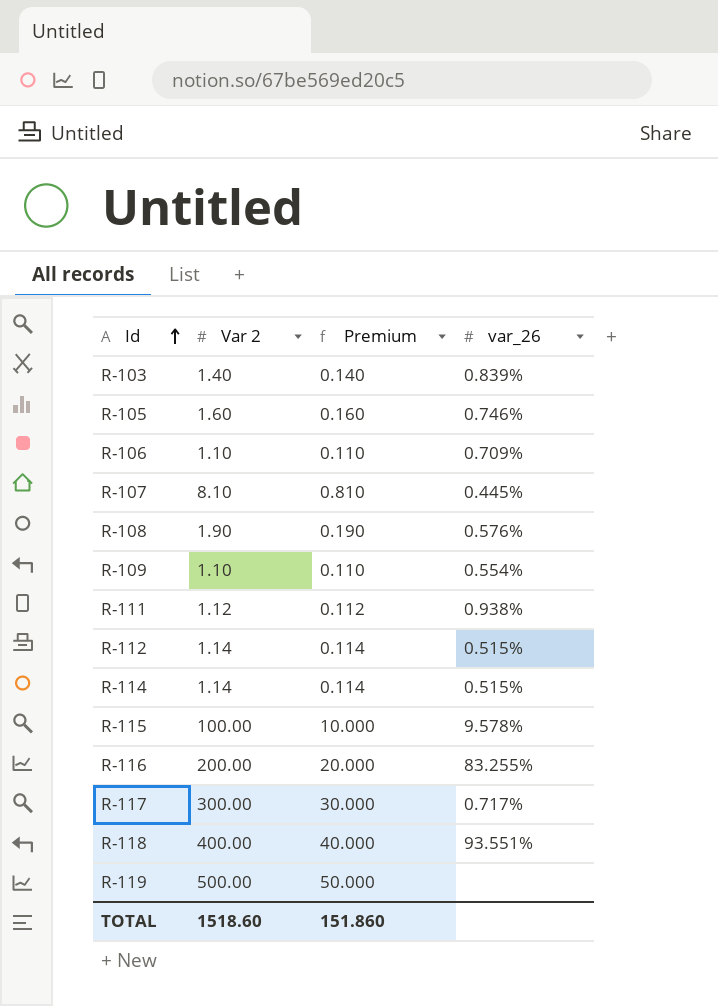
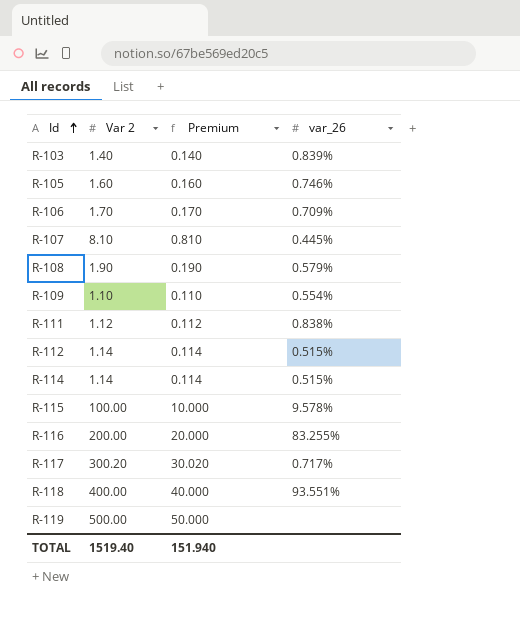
R-106 | Var 2: 1.10 -> 1.70
R-106 | Premium: 0.110 -> 0.170
R-108 | var_26: 0.576% -> 0.579%
R-111 | var_26: 0.938% -> 0.838%
R-117 | Var 2: 300.00 -> 300.20
R-117 | Premium: 30.000 -> 30.020
TOTAL | Var 2: 1518.60 -> 1519.40
TOTAL | Premium: 151.860 -> 151.940

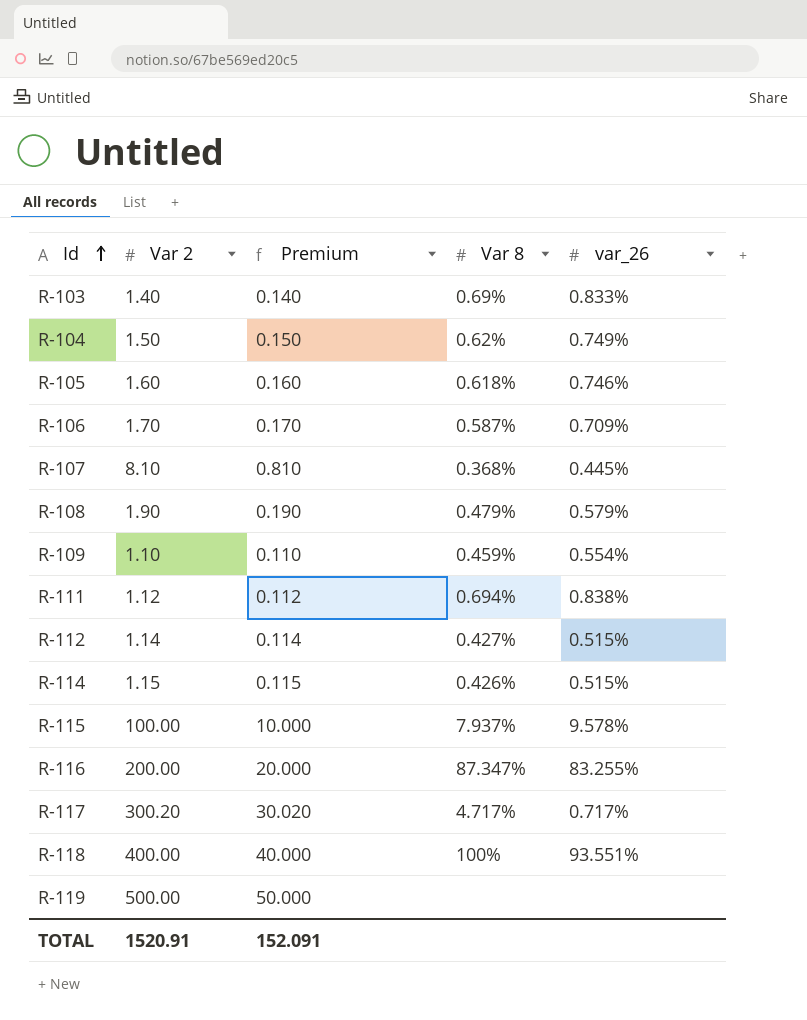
column Var 8 | position: none -> 4
R-103 | var_26: 0.839% -> 0.833%
row R-104: none -> 1.50 | 0.150 | 0.62% | 0.749%
R-114 | Var 2: 1.14 -> 1.15
R-114 | Premium: 0.114 -> 0.115
TOTAL | Var 2: 1519.40 -> 1520.91
TOTAL | Premium: 151.940 -> 152.091

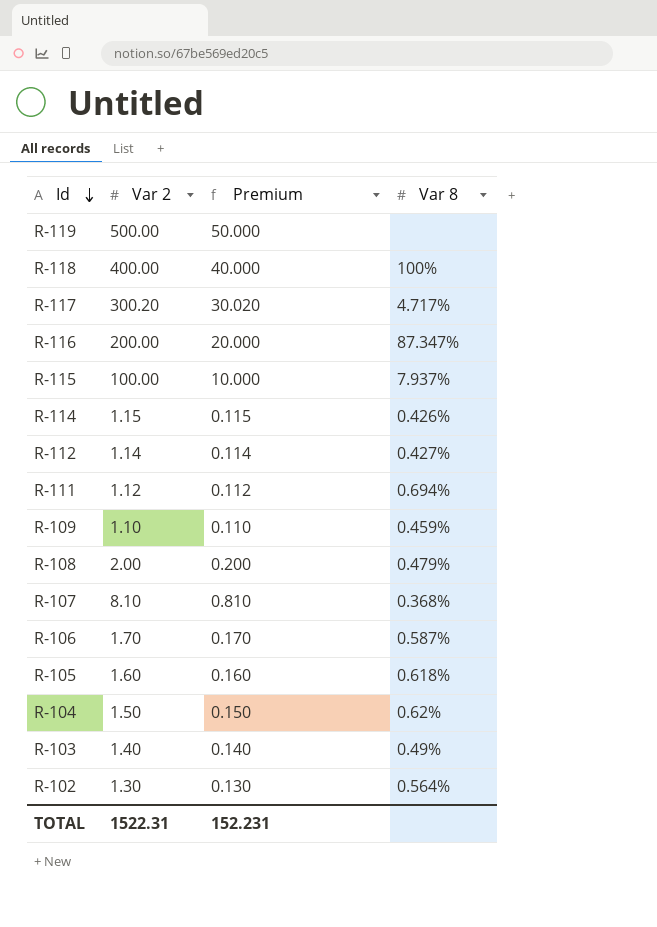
row order: Id ascending -> Id descending
column var_26 | position: 5 -> none
R-108 | Var 2: 1.90 -> 2.00
R-108 | Premium: 0.190 -> 0.200
R-103 | Var 8: 0.69% -> 0.49%
row R-102: none -> 1.30 | 0.130 | 0.564%
TOTAL | Var 2: 1520.91 -> 1522.31
TOTAL | Premium: 152.091 -> 152.231

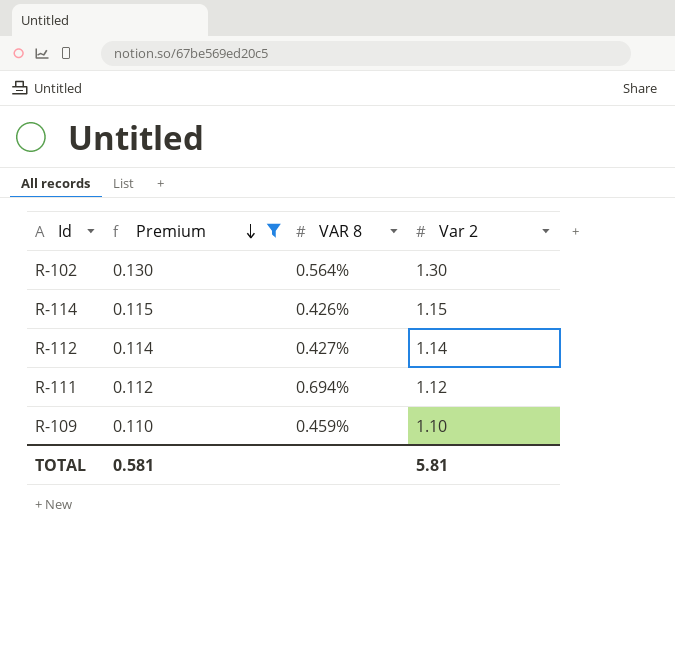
filter: none -> Premium <= 0.130
row order: Id descending -> Premium descending
column name: Var 8 -> VAR 8
column Var 2 | position: 2 -> 4
TOTAL | Premium: 152.231 -> 0.581
TOTAL | Var 2: 1522.31 -> 5.81

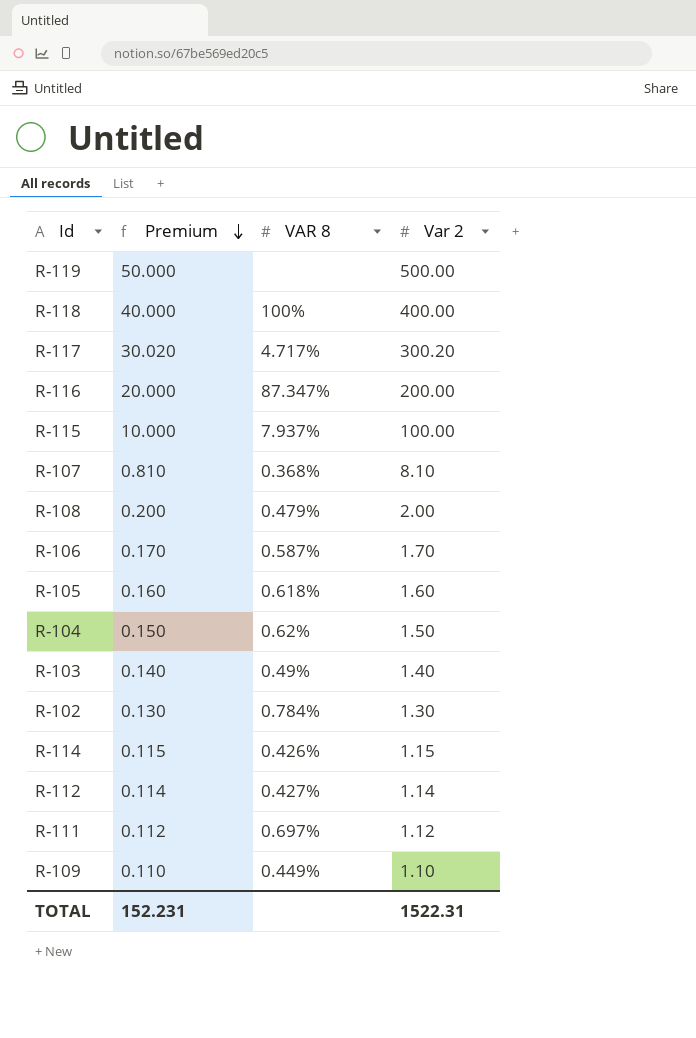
filter: Premium <= 0.130 -> none
R-102 | VAR 8: 0.564% -> 0.784%
R-111 | VAR 8: 0.694% -> 0.697%
R-109 | VAR 8: 0.459% -> 0.449%
TOTAL | Premium: 0.581 -> 152.231
TOTAL | Var 2: 5.81 -> 1522.31

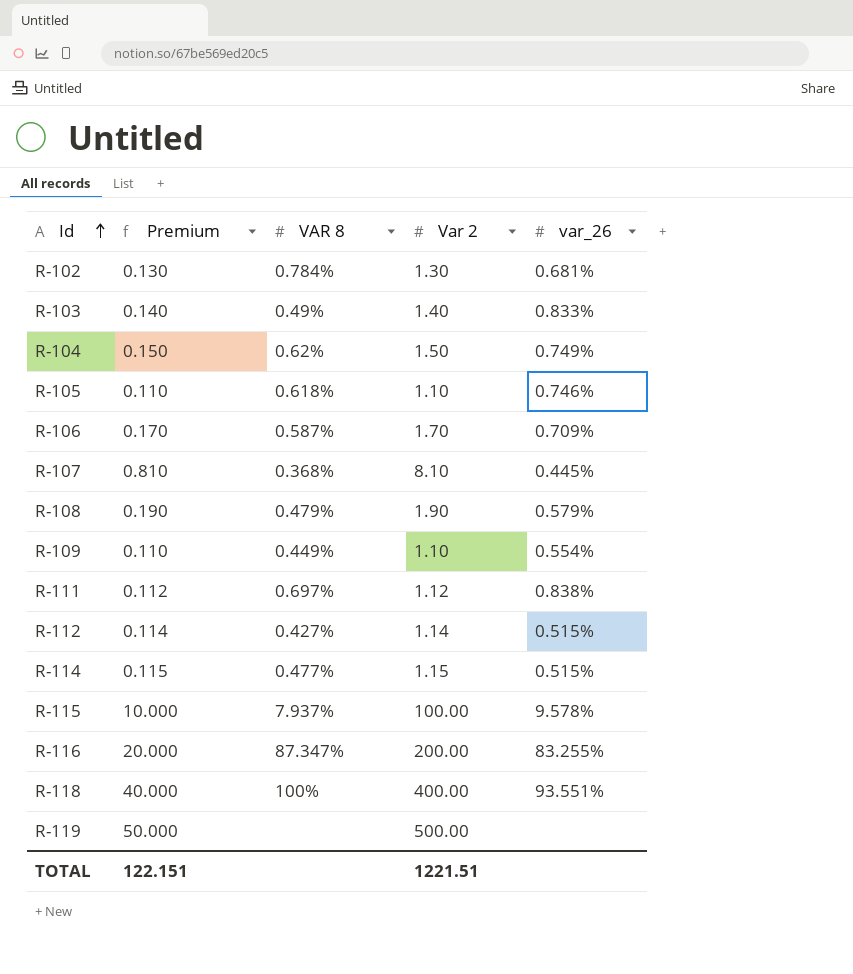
row order: Premium descending -> Id ascending
column var_26 | position: none -> 5
row R-117: 30.020 | 4.717% | 300.20 -> none
R-105 | Premium: 0.160 -> 0.110
R-105 | Var 2: 1.60 -> 1.10
R-108 | Premium: 0.200 -> 0.190
R-108 | Var 2: 2.00 -> 1.90
R-114 | VAR 8: 0.426% -> 0.477%
TOTAL | Premium: 152.231 -> 122.151
TOTAL | Var 2: 1522.31 -> 1221.51

